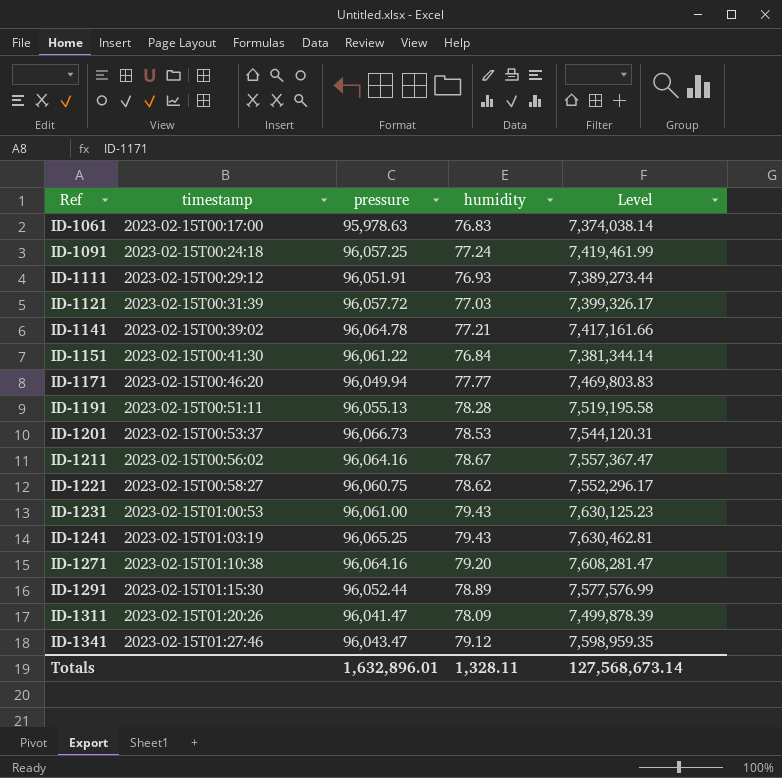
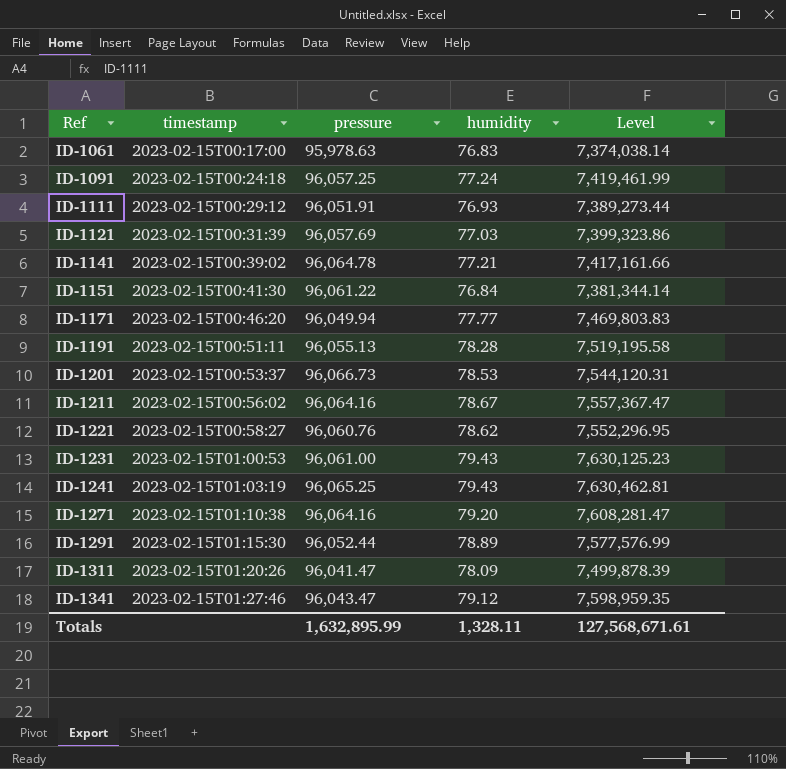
ID-1121 | pressure: 96,057.72 -> 96,057.69
ID-1121 | Level: 7,399,326.17 -> 7,399,323.86
ID-1221 | pressure: 96,060.75 -> 96,060.76
ID-1221 | Level: 7,552,296.17 -> 7,552,296.95
Totals | pressure: 1,632,896.01 -> 1,632,895.99
Totals | Level: 127,568,673.14 -> 127,568,671.61

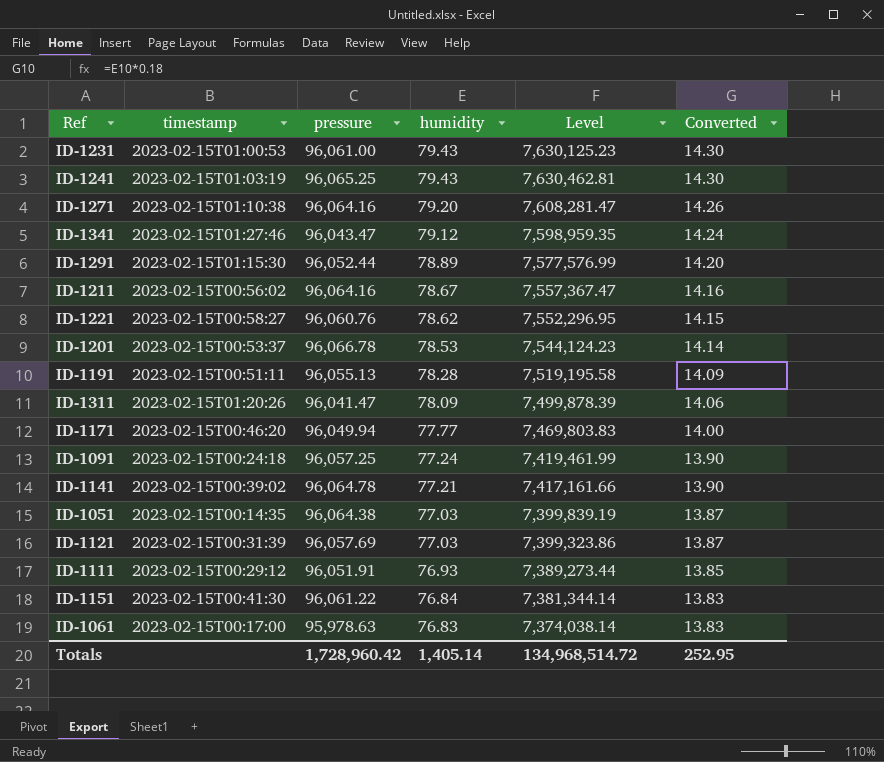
row order: Ref ascending -> humidity descending
column Converted | formula: none -> [humidity] * 0.18
ID-1201 | pressure: 96,066.73 -> 96,066.78
ID-1201 | Level: 7,544,120.31 -> 7,544,124.23
row ID-1051: none -> 2023-02-15T00:14:35 | 96,064.38 | 77.03 | 7,399,839.19 | 13.87
Totals | pressure: 1,632,895.99 -> 1,728,960.42
Totals | humidity: 1,328.11 -> 1,405.14
Totals | Level: 127,568,671.61 -> 134,968,514.72

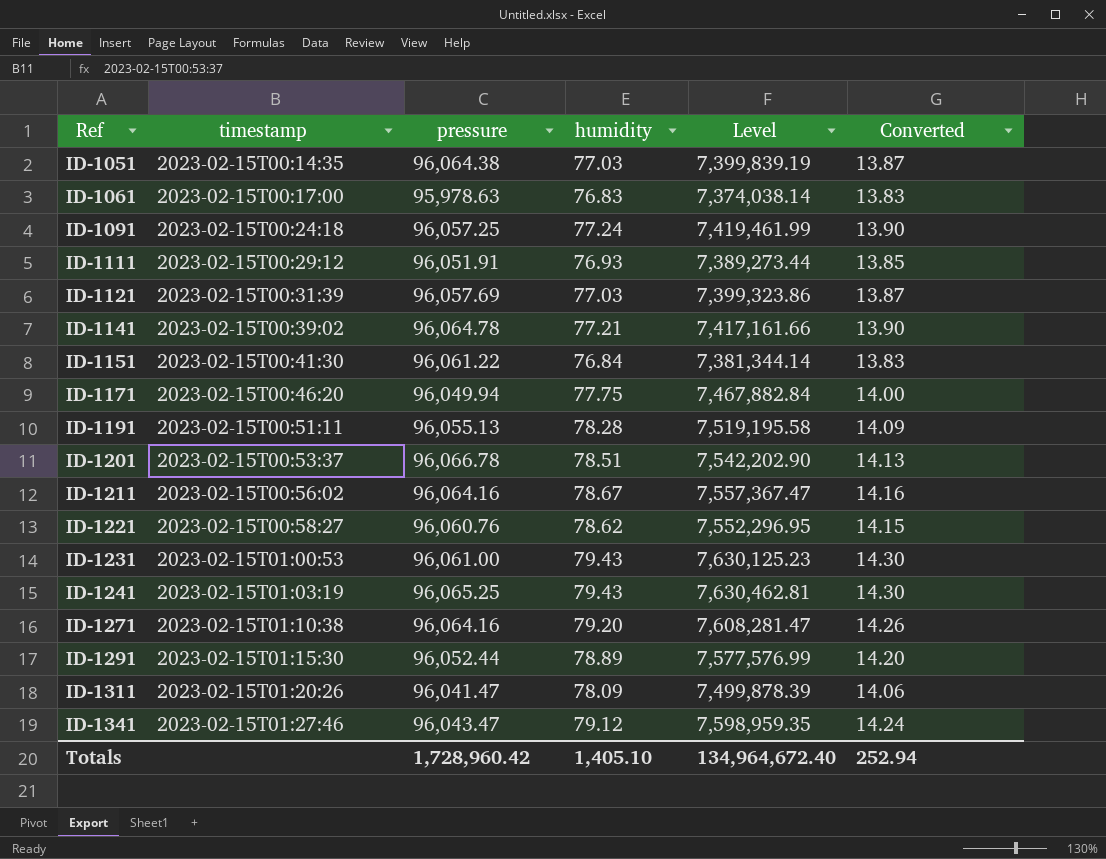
row order: humidity descending -> Ref ascending
ID-1171 | humidity: 77.77 -> 77.75
ID-1171 | Level: 7,469,803.83 -> 7,467,882.84
ID-1201 | humidity: 78.53 -> 78.51
ID-1201 | Level: 7,544,124.23 -> 7,542,202.90
ID-1201 | Converted: 14.14 -> 14.13
Totals | humidity: 1,405.14 -> 1,405.10
Totals | Level: 134,968,514.72 -> 134,964,672.40
Totals | Converted: 252.95 -> 252.94

